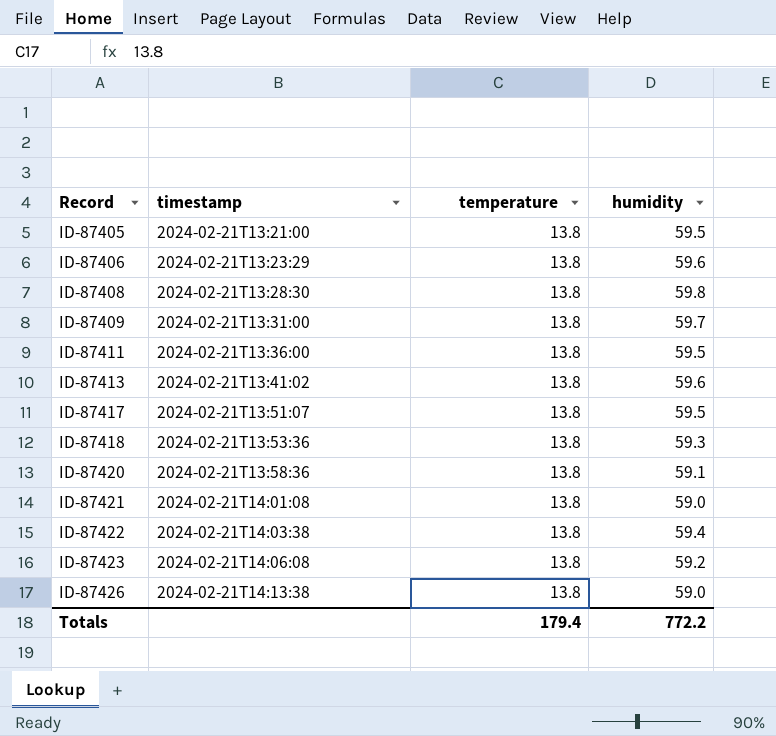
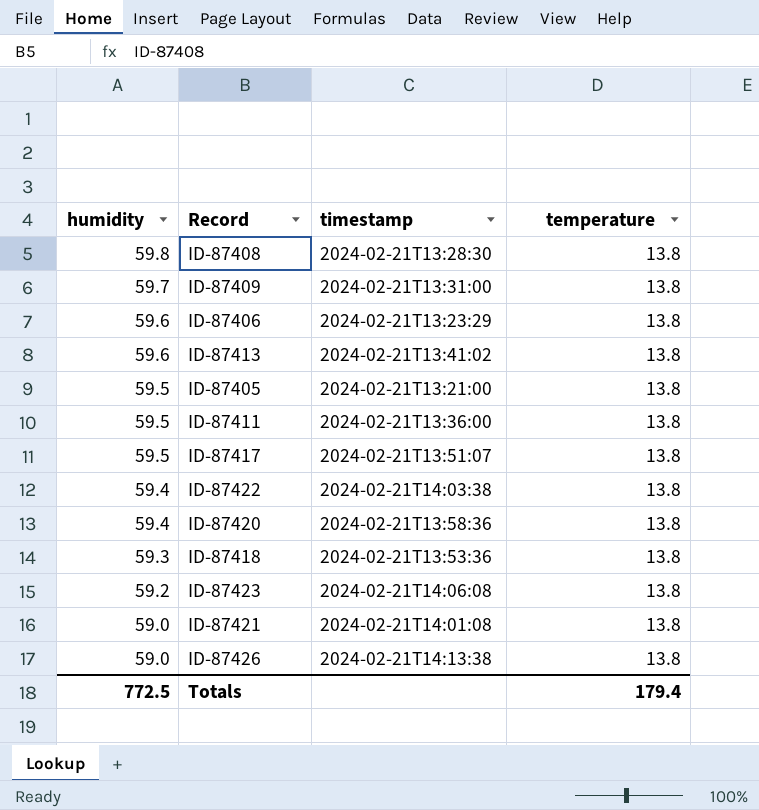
row order: Record ascending -> humidity descending
column humidity | position: 4 -> 1
ID-87420 | humidity: 59.1 -> 59.4
Totals | humidity: 772.2 -> 772.5

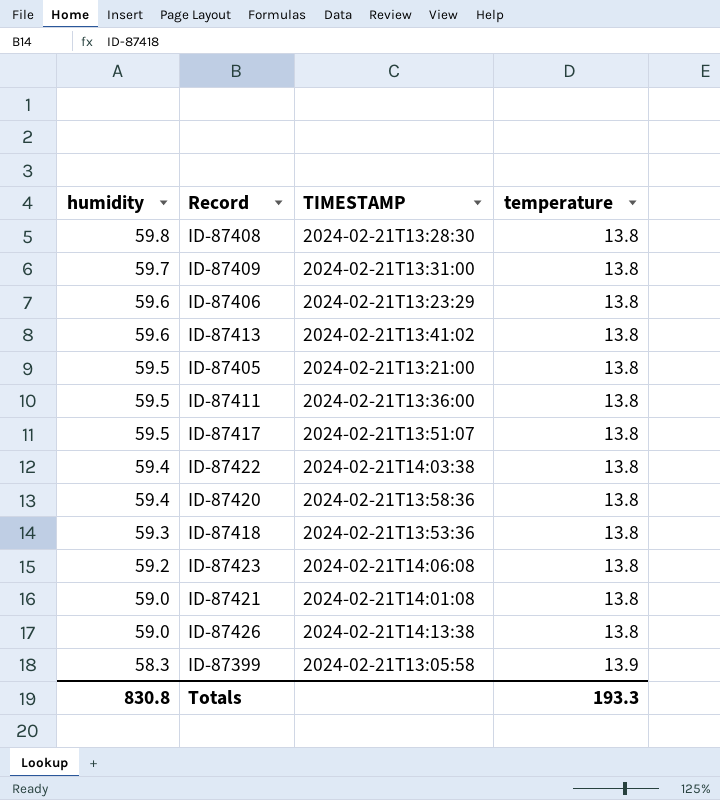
column name: timestamp -> TIMESTAMP
row ID-87399: none -> 58.3 | 2024-02-21T13:05:58 | 13.9
Totals | humidity: 772.5 -> 830.8
Totals | temperature: 179.4 -> 193.3

